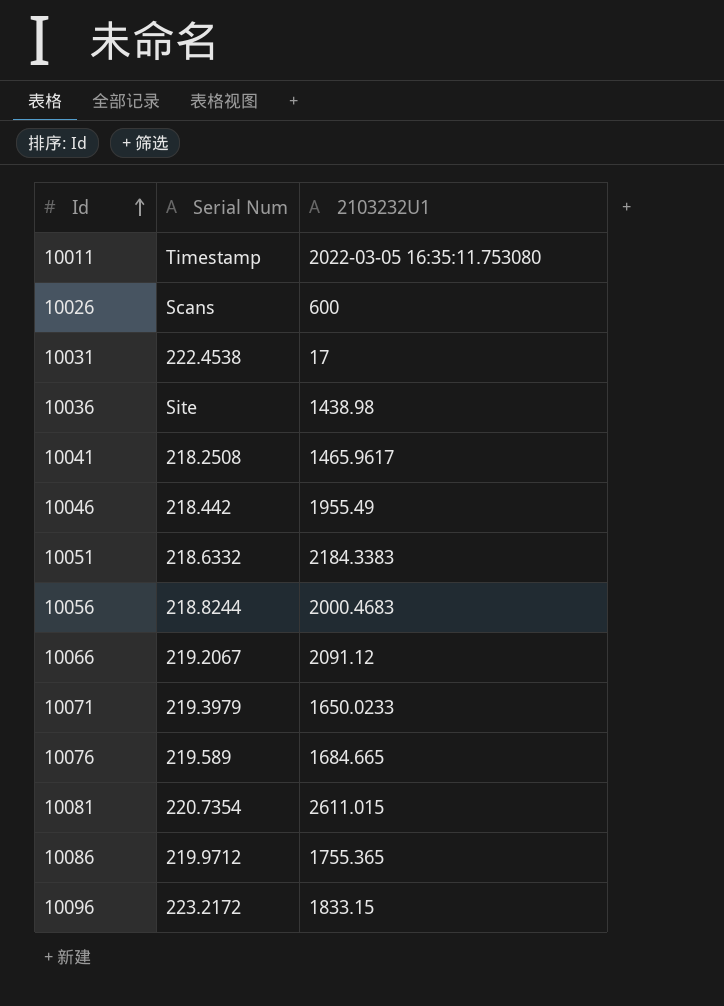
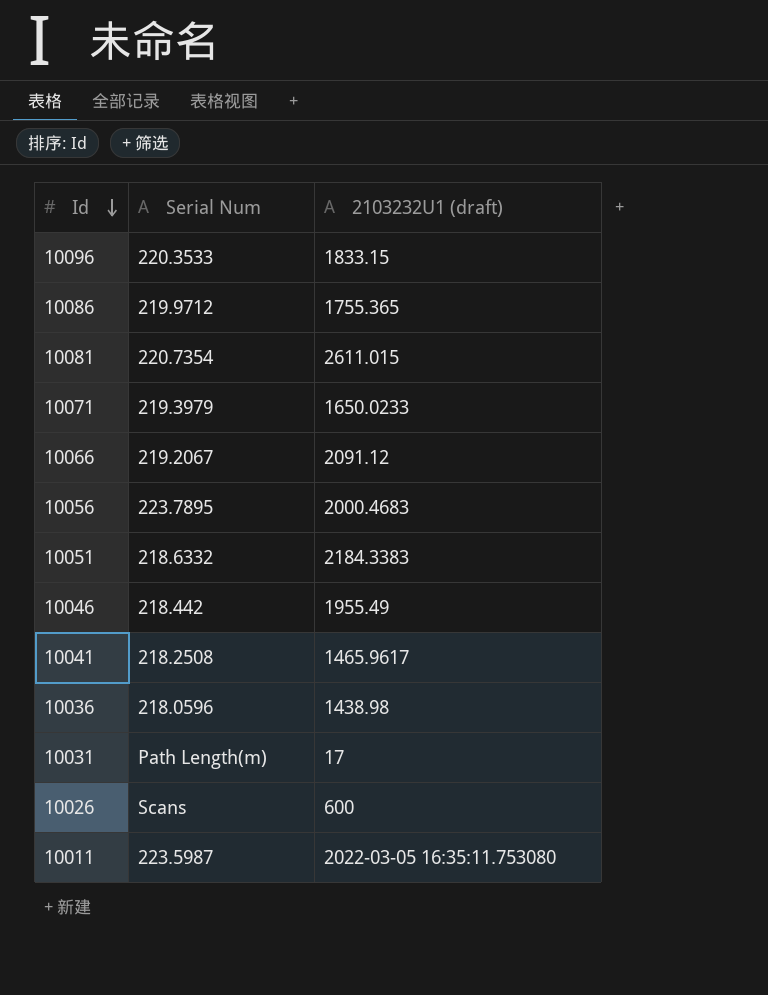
row order: Id ascending -> Id descending
column name: 2103232U1 -> 2103232U1 (draft)
row 10076: 219.589 | 1684.665 -> none
10096 | Serial Num: 223.2172 -> 220.3533
10056 | Serial Num: 218.8244 -> 223.7895
10036 | Serial Num: Site -> 218.0596
10031 | Serial Num: 222.4538 -> Path Length(m)
10011 | Serial Num: Timestamp -> 223.5987

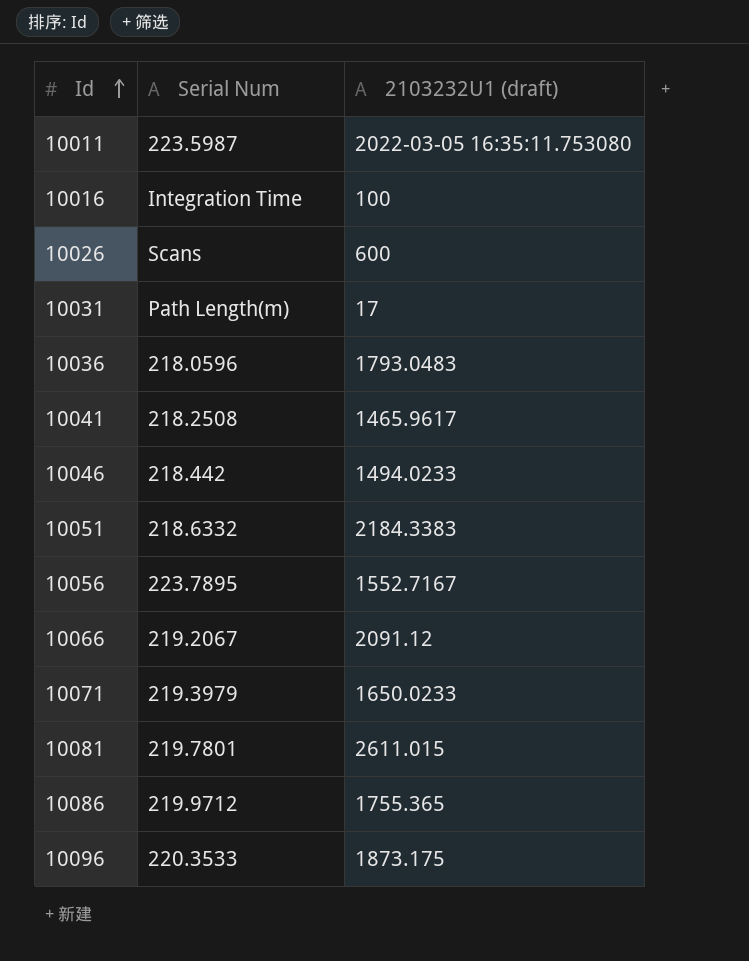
row order: Id descending -> Id ascending
row 10016: none -> Integration Time | 100
10036 | 2103232U1 (draft): 1438.98 -> 1793.0483
10046 | 2103232U1 (draft): 1955.49 -> 1494.0233
10056 | 2103232U1 (draft): 2000.4683 -> 1552.7167
10081 | Serial Num: 220.7354 -> 219.7801
10096 | 2103232U1 (draft): 1833.15 -> 1873.175

